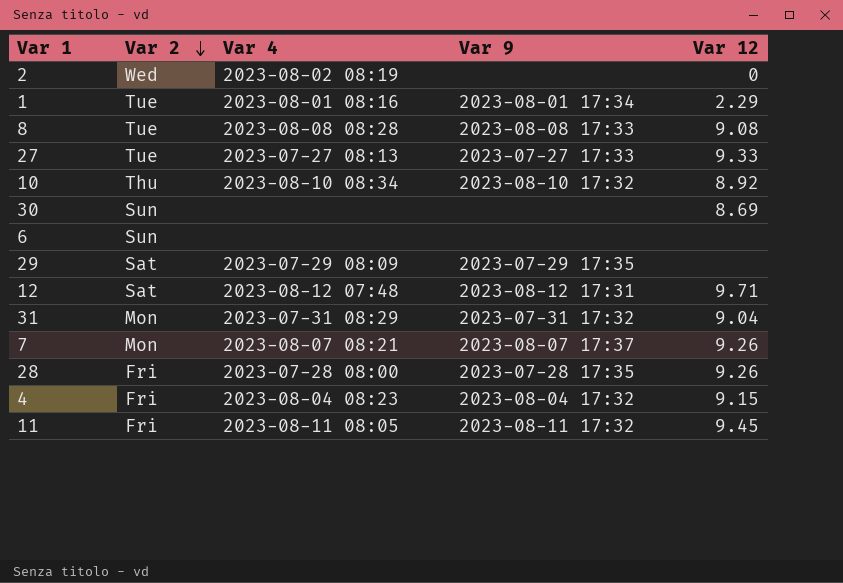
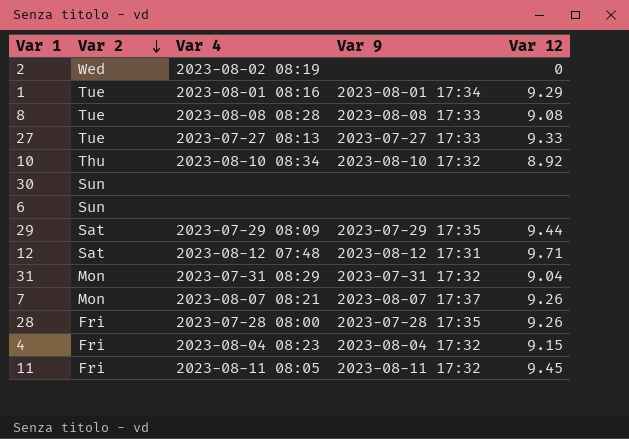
1 | Var 12: 2.29 -> 9.29
30 | Var 12: 8.69 -> none
29 | Var 12: none -> 9.44

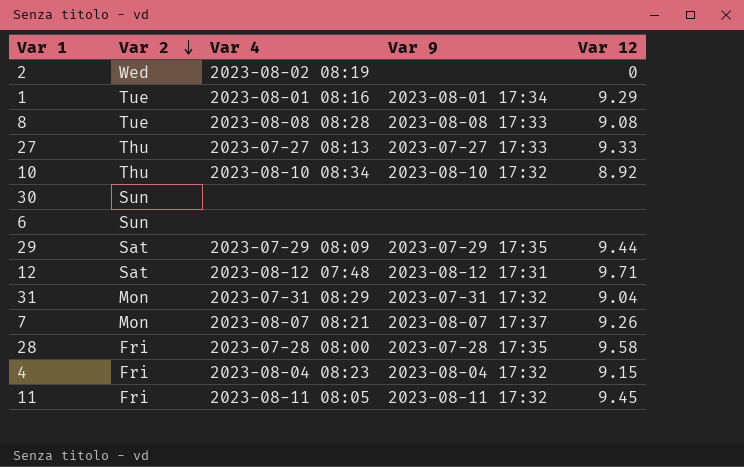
27 | Var 2: Tue -> Thu
28 | Var 12: 9.26 -> 9.58

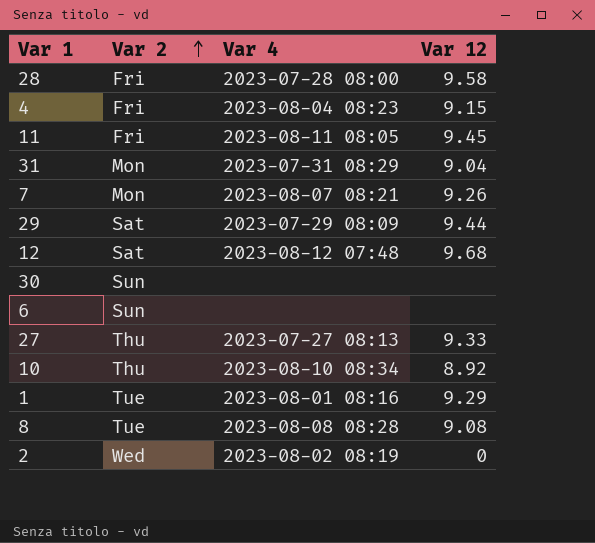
row order: Var 2 descending -> Var 2 ascending
column Var 9 | position: 4 -> none
12 | Var 12: 9.71 -> 9.68

